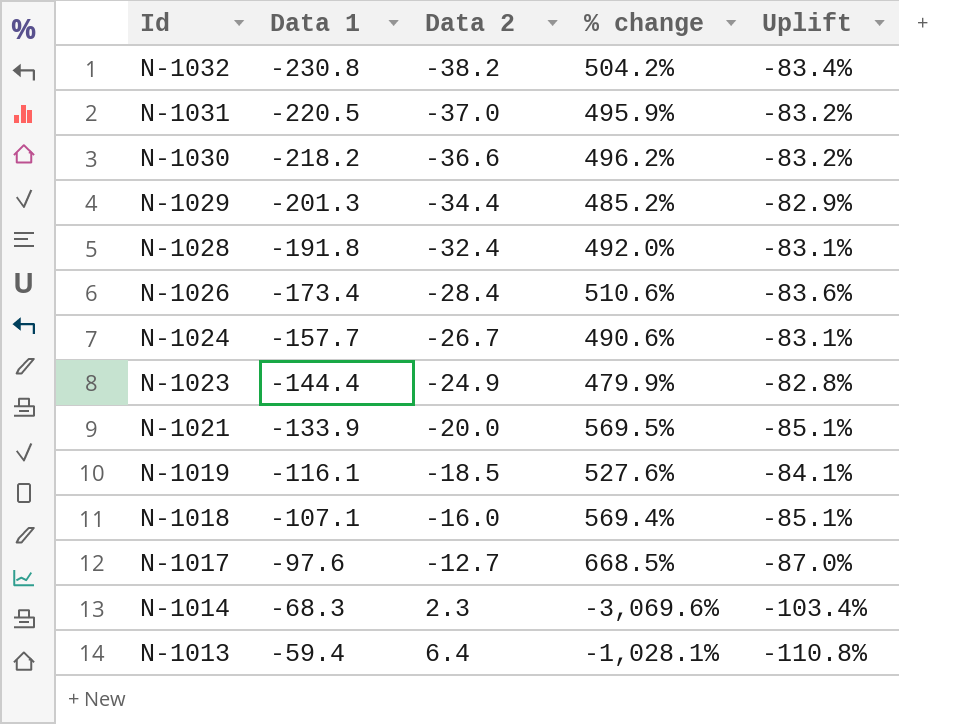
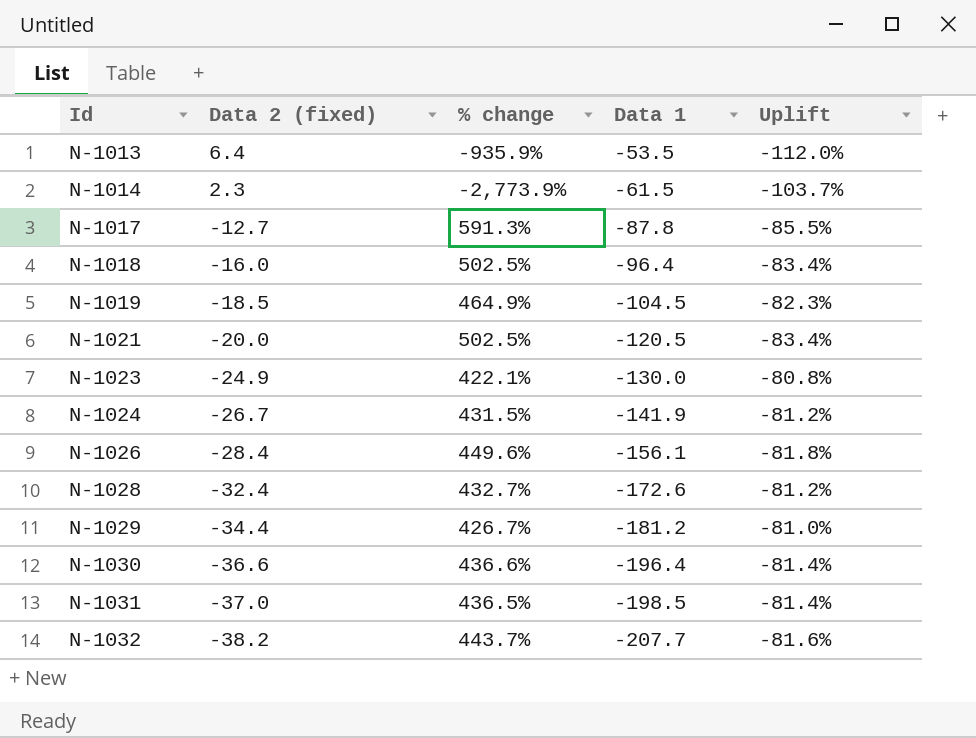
row order: Id descending -> Id ascending
column name: Data 2 -> Data 2 (fixed)
column Data 1 | position: 2 -> 4
N-1013 | % change: -1,028.1% -> -935.9%
N-1013 | Data 1: -59.4 -> -53.5
N-1013 | Uplift: -110.8% -> -112.0%
N-1014 | % change: -3,069.6% -> -2,773.9%
N-1014 | Data 1: -68.3 -> -61.5
N-1014 | Uplift: -103.4% -> -103.7%
N-1017 | % change: 668.5% -> 591.3%
N-1017 | Data 1: -97.6 -> -87.8
N-1017 | Uplift: -87.0% -> -85.5%
N-1018 | % change: 569.4% -> 502.5%
N-1018 | Data 1: -107.1 -> -96.4
N-1018 | Uplift: -85.1% -> -83.4%
N-1019 | % change: 527.6% -> 464.9%
N-1019 | Data 1: -116.1 -> -104.5
N-1019 | Uplift: -84.1% -> -82.3%
N-1021 | % change: 569.5% -> 502.5%
N-1021 | Data 1: -133.9 -> -120.5
N-1021 | Uplift: -85.1% -> -83.4%
N-1023 | % change: 479.9% -> 422.1%
N-1023 | Data 1: -144.4 -> -130.0
N-1023 | Uplift: -82.8% -> -80.8%
N-1024 | % change: 490.6% -> 431.5%
N-1024 | Data 1: -157.7 -> -141.9
N-1024 | Uplift: -83.1% -> -81.2%
N-1026 | % change: 510.6% -> 449.6%
N-1026 | Data 1: -173.4 -> -156.1
N-1026 | Uplift: -83.6% -> -81.8%
N-1028 | % change: 492.0% -> 432.7%
N-1028 | Data 1: -191.8 -> -172.6
N-1028 | Uplift: -83.1% -> -81.2%
N-1029 | % change: 485.2% -> 426.7%
N-1029 | Data 1: -201.3 -> -181.2
N-1029 | Uplift: -82.9% -> -81.0%
N-1030 | % change: 496.2% -> 436.6%
N-1030 | Data 1: -218.2 -> -196.4
N-1030 | Uplift: -83.2% -> -81.4%
N-1031 | % change: 495.9% -> 436.5%
N-1031 | Data 1: -220.5 -> -198.5
N-1031 | Uplift: -83.2% -> -81.4%
N-1032 | % change: 504.2% -> 443.7%
N-1032 | Data 1: -230.8 -> -207.7
N-1032 | Uplift: -83.4% -> -81.6%

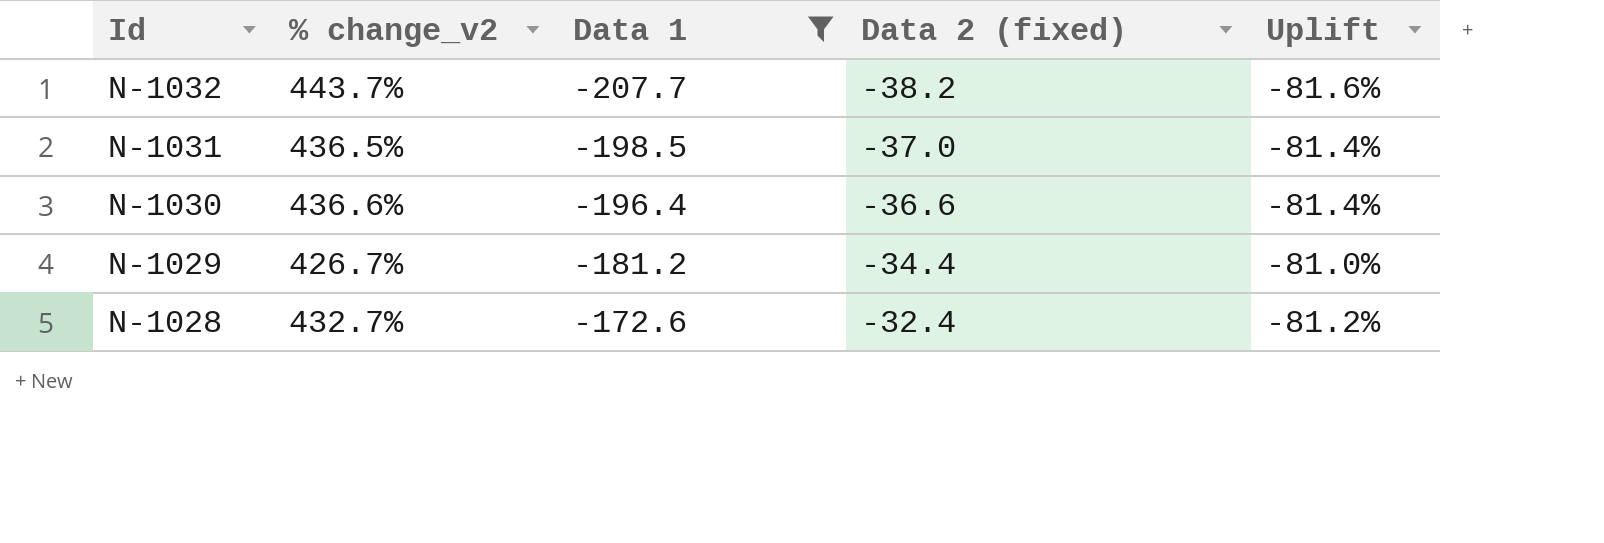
filter: none -> Data 1 <= -172.6
row order: Id ascending -> Id descending
column name: % change -> % change_v2
column Data 2 (fixed) | position: 2 -> 4

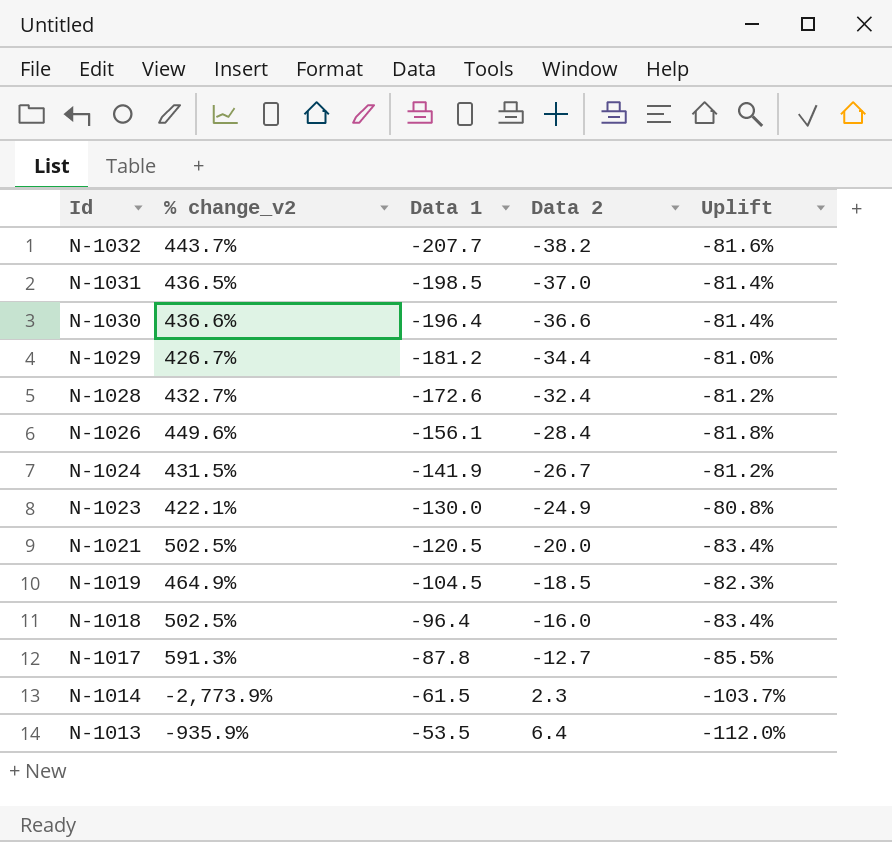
filter: Data 1 <= -172.6 -> none
column name: Data 2 (fixed) -> Data 2

